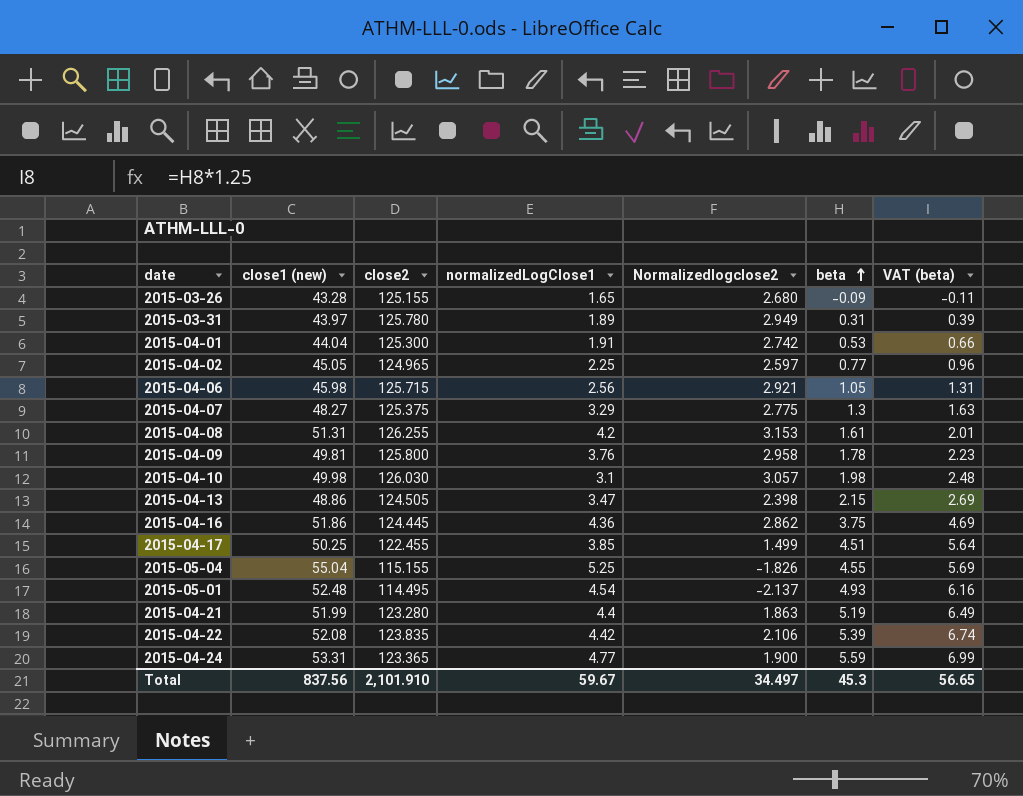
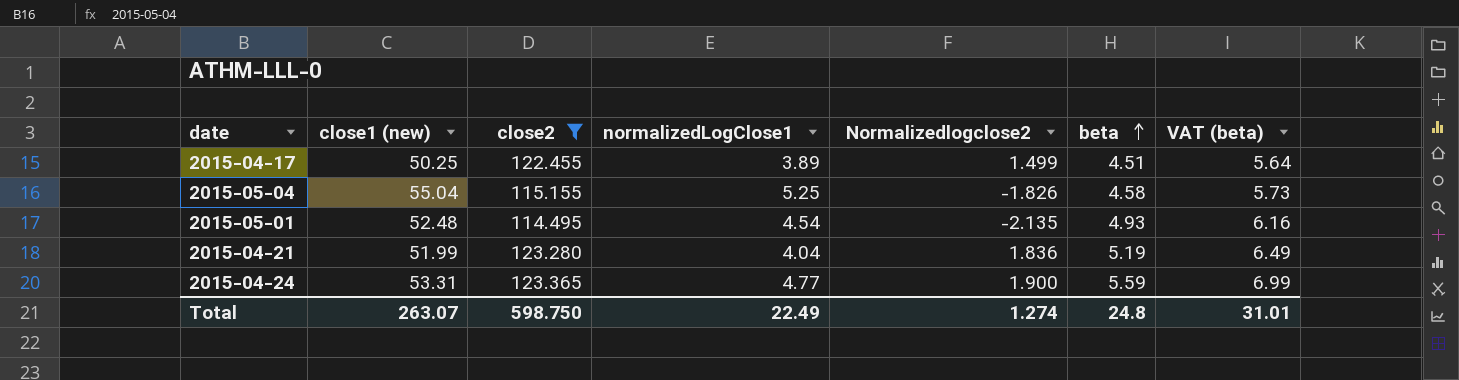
filter: none -> close2 <= 123.365
2015-04-17 | normalizedLogClose1: 3.85 -> 3.89
2015-05-04 | beta: 4.55 -> 4.58
2015-05-04 | VAT (beta): 5.69 -> 5.73
2015-05-01 | Normalizedlogclose2: -2.137 -> -2.135
2015-04-21 | normalizedLogClose1: 4.4 -> 4.04
2015-04-21 | Normalizedlogclose2: 1.863 -> 1.836
Total | close1 (new): 837.56 -> 263.07
Total | close2: 2,101.910 -> 598.750
Total | normalizedLogClose1: 59.67 -> 22.49
Total | Normalizedlogclose2: 34.497 -> 1.274
Total | beta: 45.3 -> 24.8
Total | VAT (beta): 56.65 -> 31.01

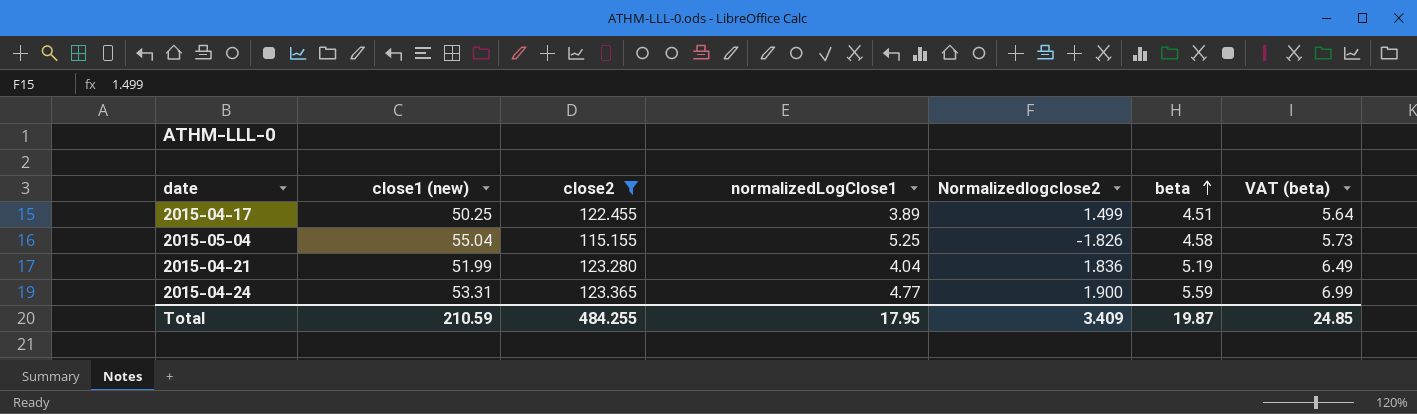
row 2015-05-01: 52.48 | 114.495 | 4.54 | -2.135 | 4.93 | 6.16 -> none
Total | close1 (new): 263.07 -> 210.59
Total | close2: 598.750 -> 484.255
Total | normalizedLogClose1: 22.49 -> 17.95
Total | Normalizedlogclose2: 1.274 -> 3.409
Total | beta: 24.8 -> 19.87
Total | VAT (beta): 31.01 -> 24.85

